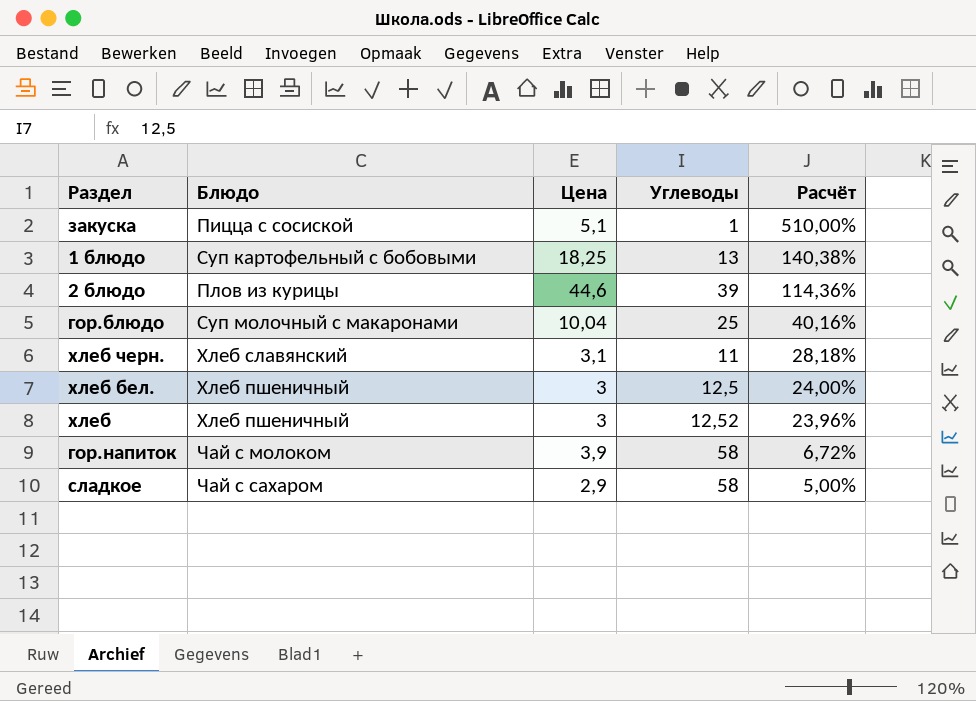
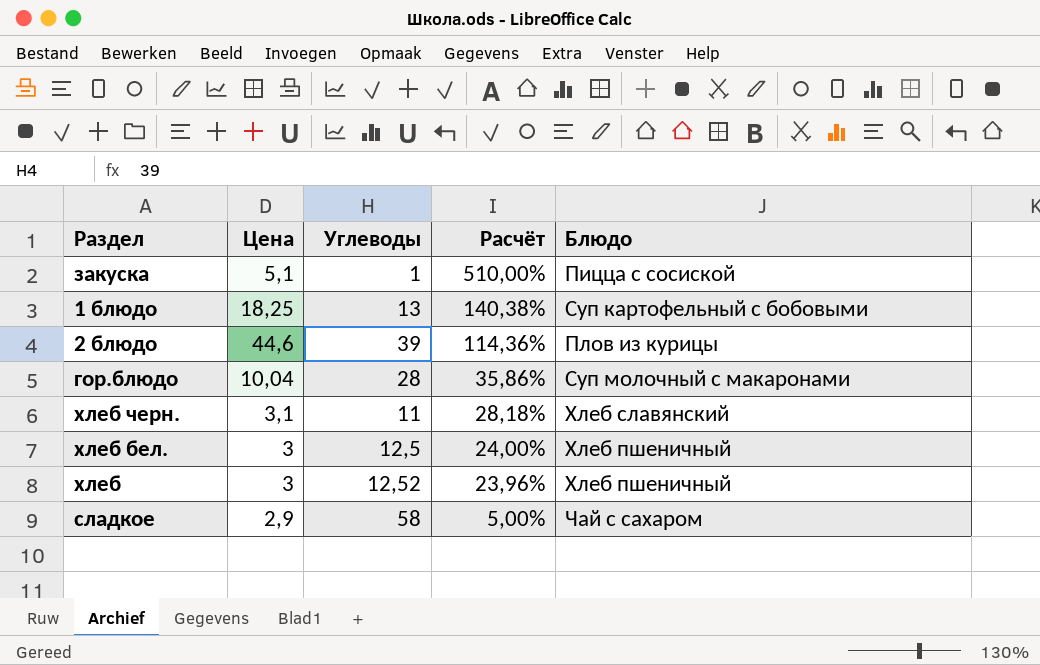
column Блюдо | position: 2 -> 5
row гор.напиток: Чай с молоком | 3,9 | 58 | 6,72% -> none
гор.блюдо | Углеводы: 25 -> 28
гор.блюдо | Расчёт: 40,16% -> 35,86%

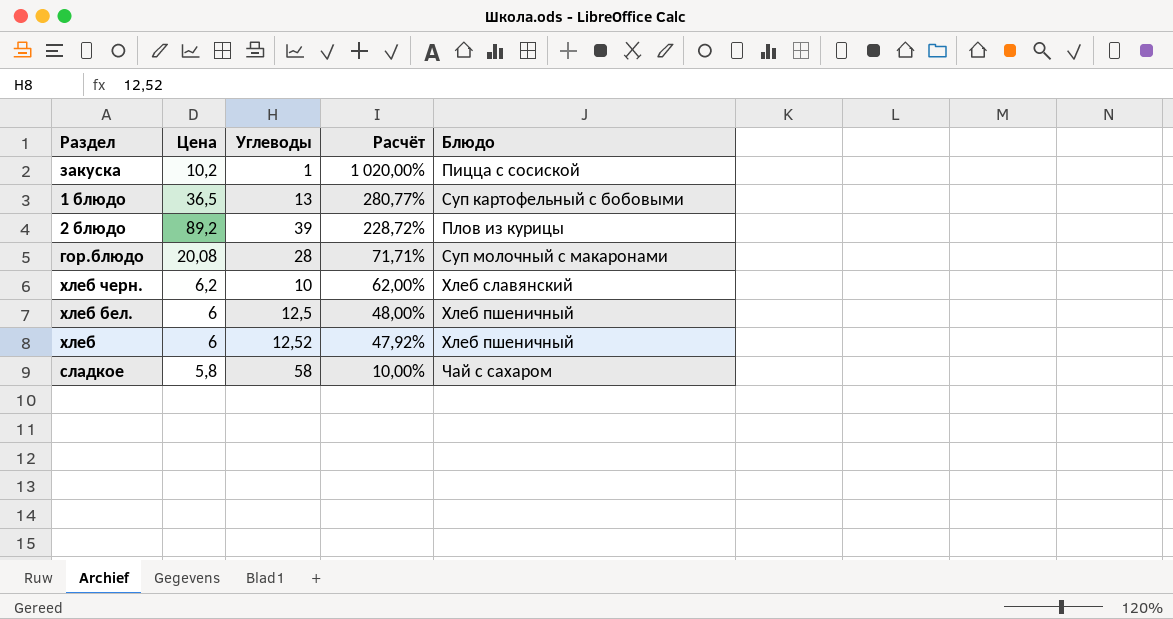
закуска | Цена: 5,1 -> 10,2
закуска | Расчёт: 510,00% -> 1 020,00%
1 блюдо | Цена: 18,25 -> 36,5
1 блюдо | Расчёт: 140,38% -> 280,77%
2 блюдо | Цена: 44,6 -> 89,2
2 блюдо | Расчёт: 114,36% -> 228,72%
гор.блюдо | Цена: 10,04 -> 20,08
гор.блюдо | Расчёт: 35,86% -> 71,71%
хлеб черн. | Цена: 3,1 -> 6,2
хлеб черн. | Углеводы: 11 -> 10
хлеб черн. | Расчёт: 28,18% -> 62,00%
хлеб бел. | Цена: 3 -> 6
хлеб бел. | Расчёт: 24,00% -> 48,00%
хлеб | Цена: 3 -> 6
хлеб | Расчёт: 23,96% -> 47,92%
сладкое | Цена: 2,9 -> 5,8
сладкое | Расчёт: 5,00% -> 10,00%

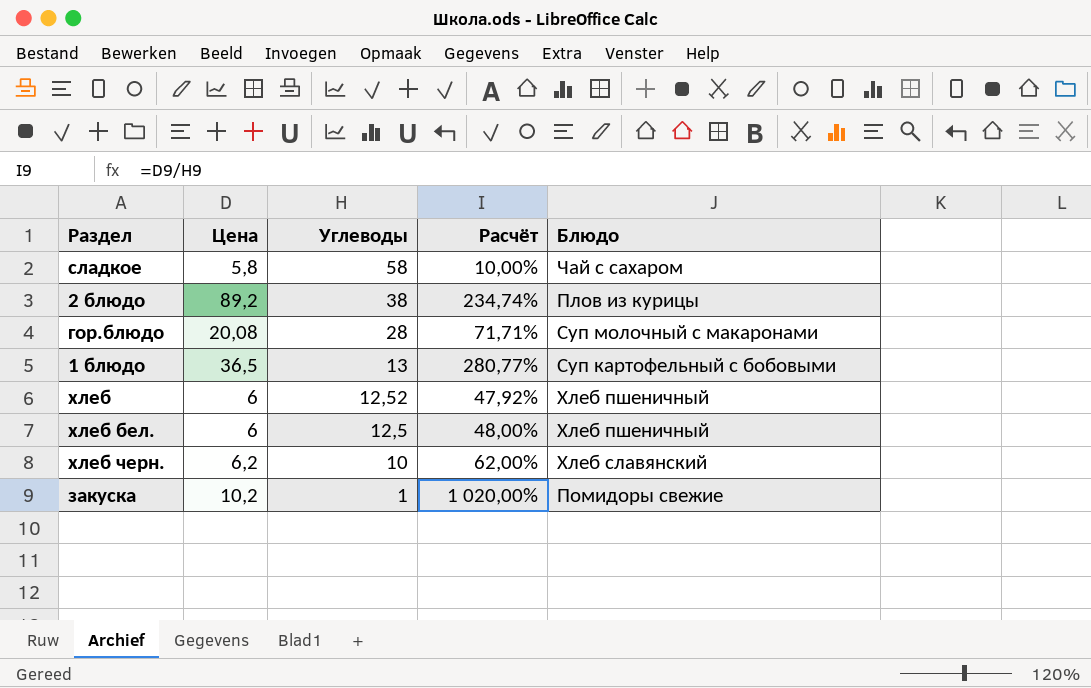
row order: Расчёт descending -> Углеводы descending
2 блюдо | Углеводы: 39 -> 38
2 блюдо | Расчёт: 228,72% -> 234,74%
закуска | Блюдо: Пицца с сосиской -> Помидоры свежие

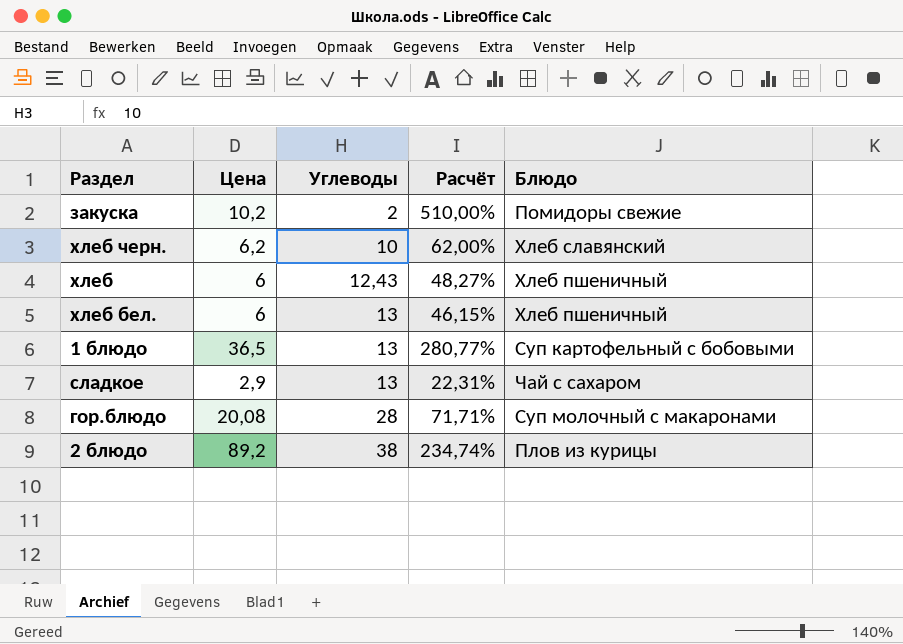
row order: Углеводы descending -> Углеводы ascending
закуска | Углеводы: 1 -> 2
закуска | Расчёт: 1 020,00% -> 510,00%
хлеб | Углеводы: 12,52 -> 12,43
хлеб | Расчёт: 47,92% -> 48,27%
хлеб бел. | Углеводы: 12,5 -> 13
хлеб бел. | Расчёт: 48,00% -> 46,15%
сладкое | Цена: 5,8 -> 2,9
сладкое | Углеводы: 58 -> 13
сладкое | Расчёт: 10,00% -> 22,31%

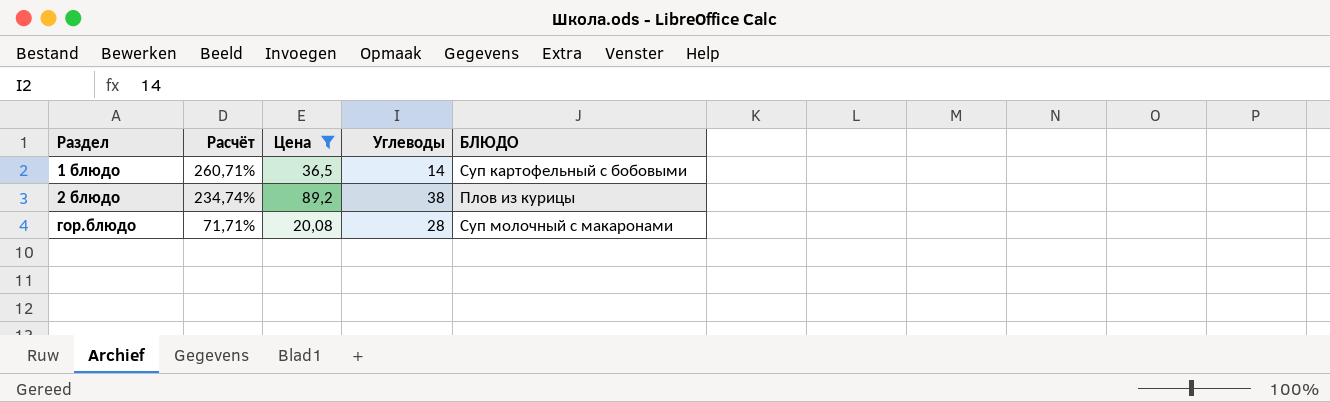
filter: none -> Цена >= 20,08
row order: Углеводы ascending -> Раздел ascending
column Расчёт | position: 4 -> 2
column name: Блюдо -> БЛЮДО
1 блюдо | Расчёт: 280,77% -> 260,71%
1 блюдо | Углеводы: 13 -> 14

